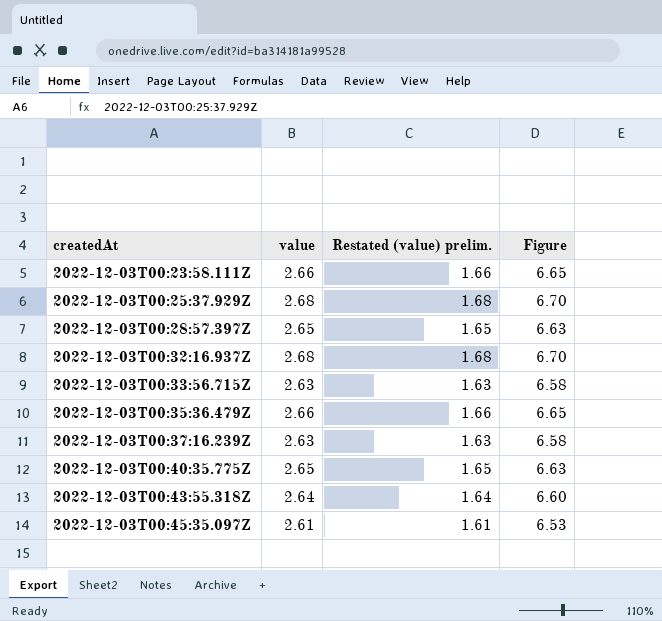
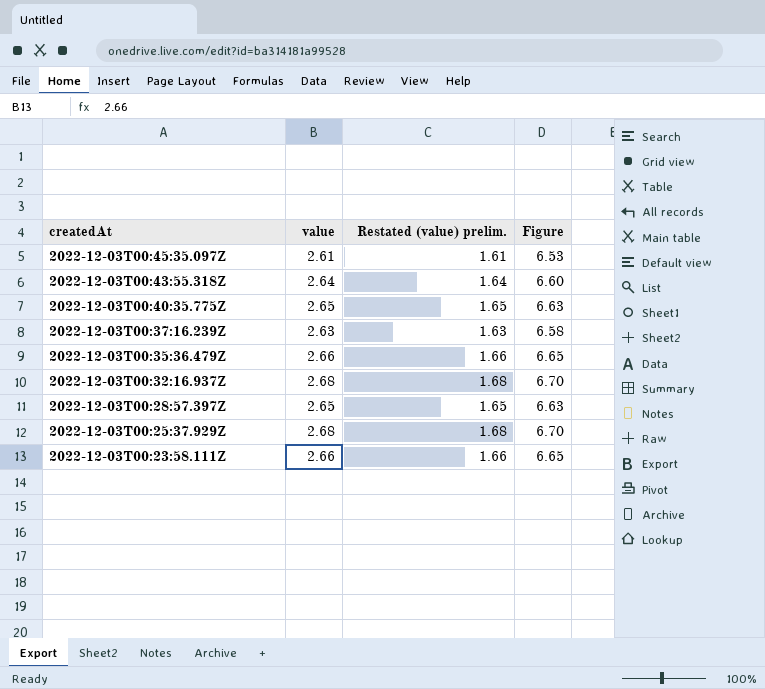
row order: createdAt ascending -> createdAt descending
row 2022-12-03T00:33:56.715Z: 2.63 | 1.63 | 6.58 -> none

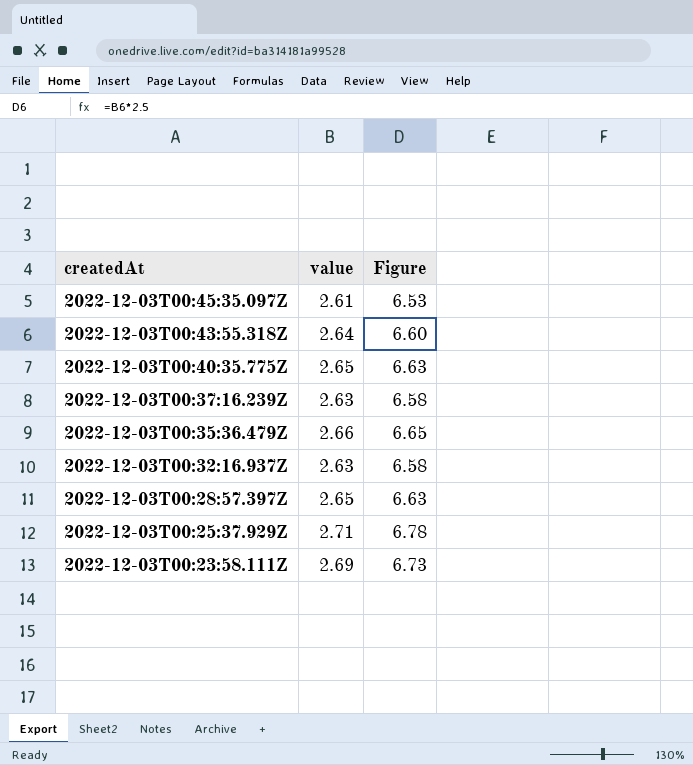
column Restated (value) prelim. | formula: [value] - 1 -> none
2022-12-03T00:32:16.937Z | value: 2.68 -> 2.63
2022-12-03T00:32:16.937Z | Figure: 6.70 -> 6.58
2022-12-03T00:25:37.929Z | value: 2.68 -> 2.71
2022-12-03T00:25:37.929Z | Figure: 6.70 -> 6.78
2022-12-03T00:23:58.111Z | value: 2.66 -> 2.69
2022-12-03T00:23:58.111Z | Figure: 6.65 -> 6.73

